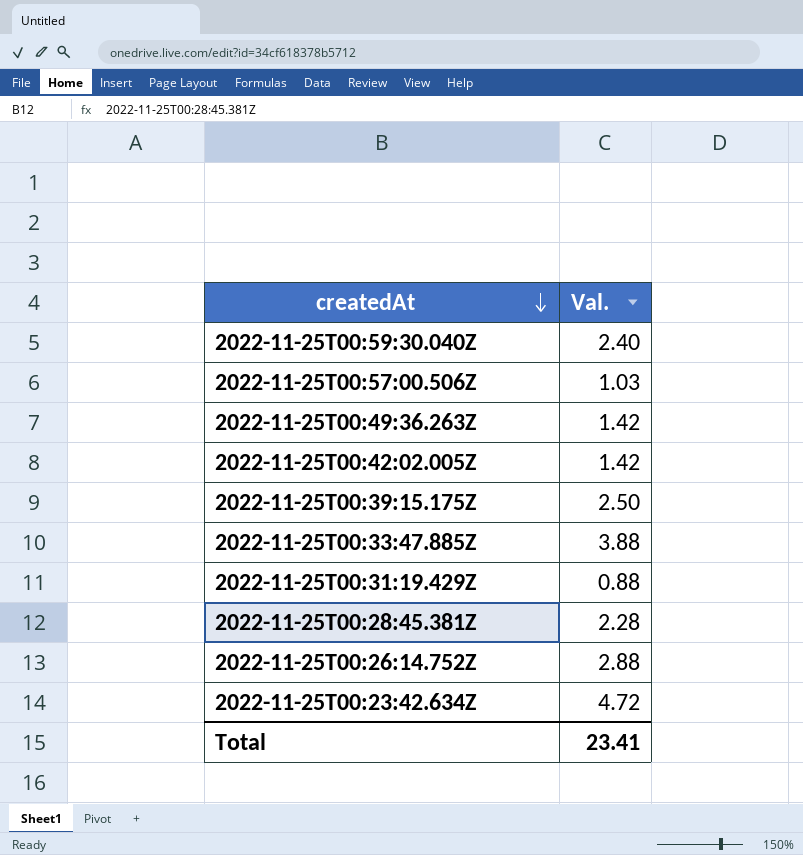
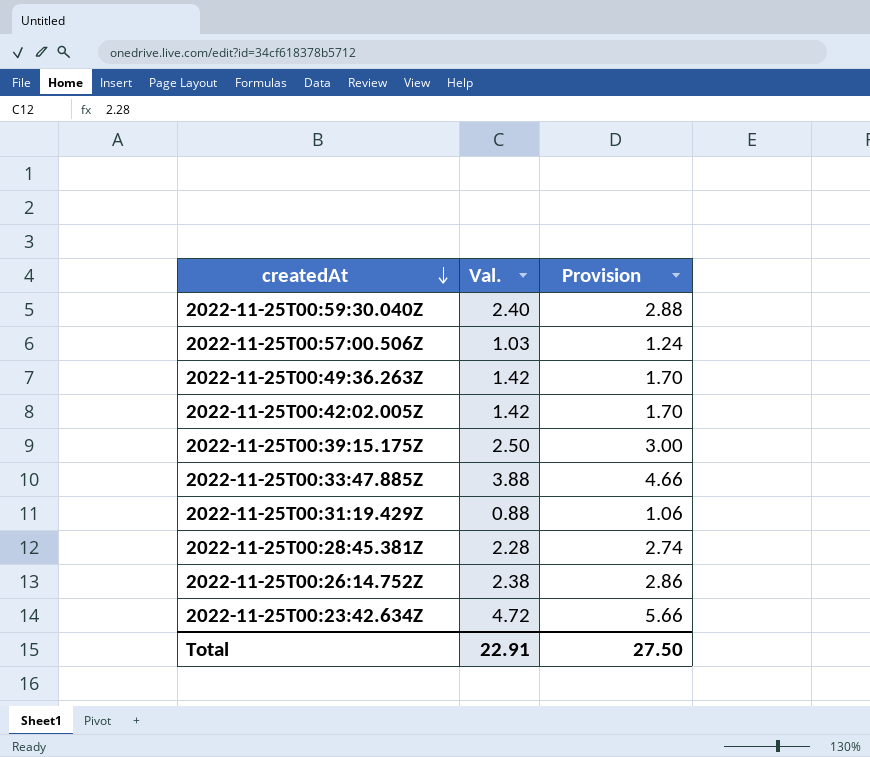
column Provision | formula: none -> [Val.] * 1.2
2022-11-25T00:26:14.752Z | Val.: 2.88 -> 2.38
Total | Val.: 23.41 -> 22.91

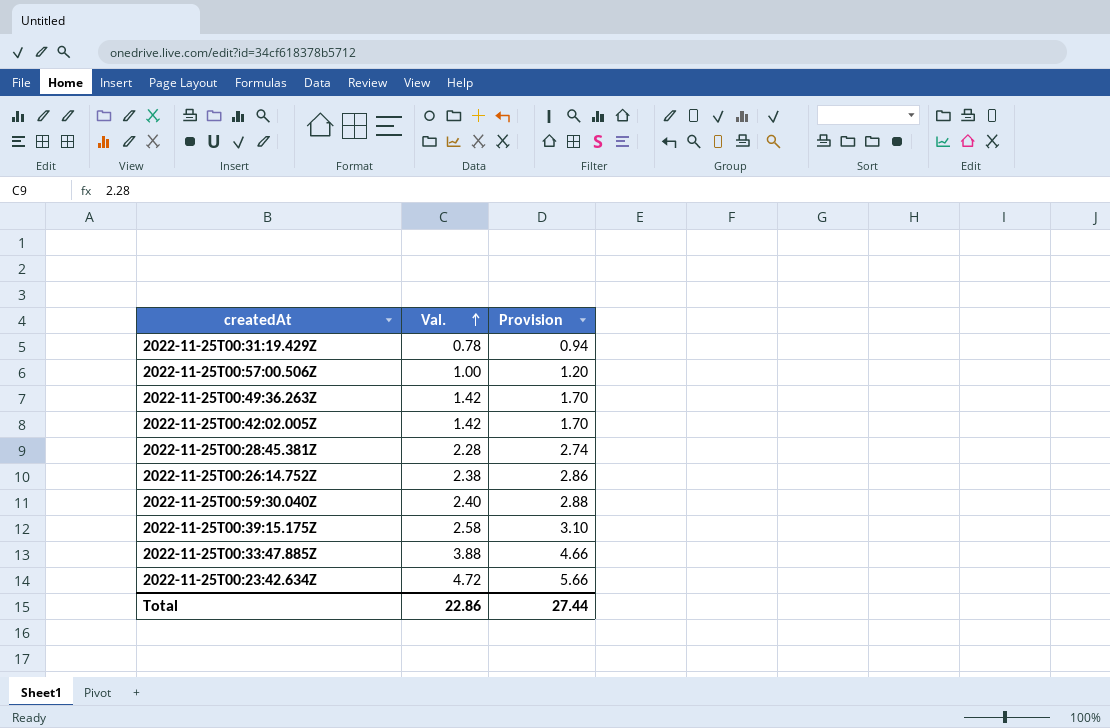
row order: createdAt descending -> Val. ascending
2022-11-25T00:31:19.429Z | Val.: 0.88 -> 0.78
2022-11-25T00:31:19.429Z | Provision: 1.06 -> 0.94
2022-11-25T00:57:00.506Z | Val.: 1.03 -> 1.00
2022-11-25T00:57:00.506Z | Provision: 1.24 -> 1.20
2022-11-25T00:39:15.175Z | Val.: 2.50 -> 2.58
2022-11-25T00:39:15.175Z | Provision: 3.00 -> 3.10
Total | Val.: 22.91 -> 22.86
Total | Provision: 27.50 -> 27.44

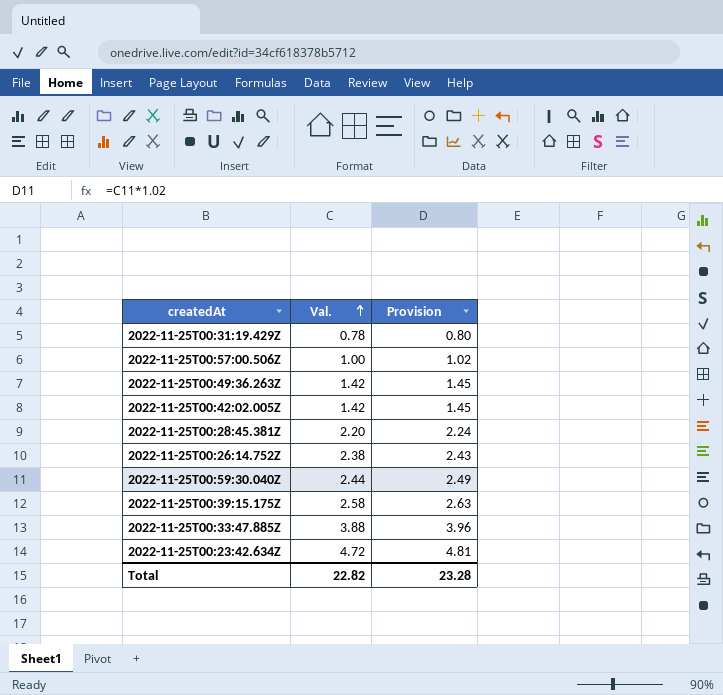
column Provision | formula: [Val.] * 1.2 -> [Val.] * 1.02
2022-11-25T00:28:45.381Z | Val.: 2.28 -> 2.20
2022-11-25T00:59:30.040Z | Val.: 2.40 -> 2.44
Total | Val.: 22.86 -> 22.82
Total | Provision: 27.44 -> 23.28

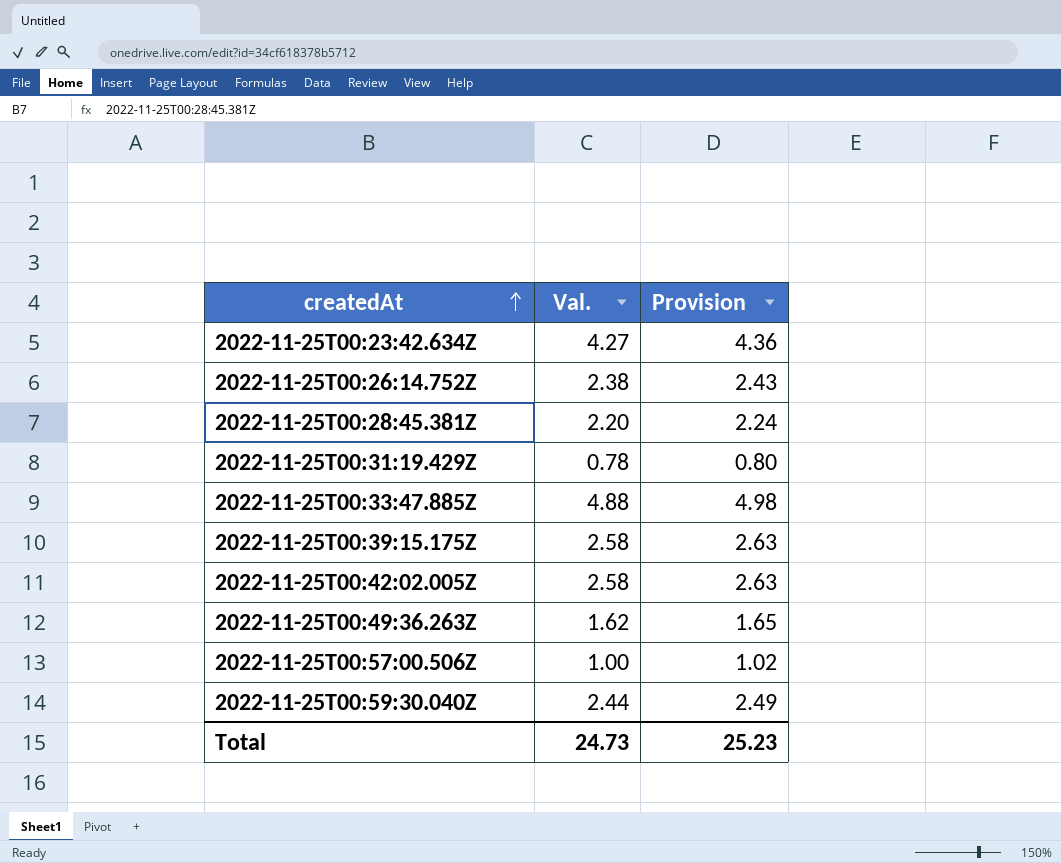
row order: Val. ascending -> createdAt ascending
2022-11-25T00:23:42.634Z | Val.: 4.72 -> 4.27
2022-11-25T00:23:42.634Z | Provision: 4.81 -> 4.36
2022-11-25T00:33:47.885Z | Val.: 3.88 -> 4.88
2022-11-25T00:33:47.885Z | Provision: 3.96 -> 4.98
2022-11-25T00:42:02.005Z | Val.: 1.42 -> 2.58
2022-11-25T00:42:02.005Z | Provision: 1.45 -> 2.63
2022-11-25T00:49:36.263Z | Val.: 1.42 -> 1.62
2022-11-25T00:49:36.263Z | Provision: 1.45 -> 1.65
Total | Val.: 22.82 -> 24.73
Total | Provision: 23.28 -> 25.23

